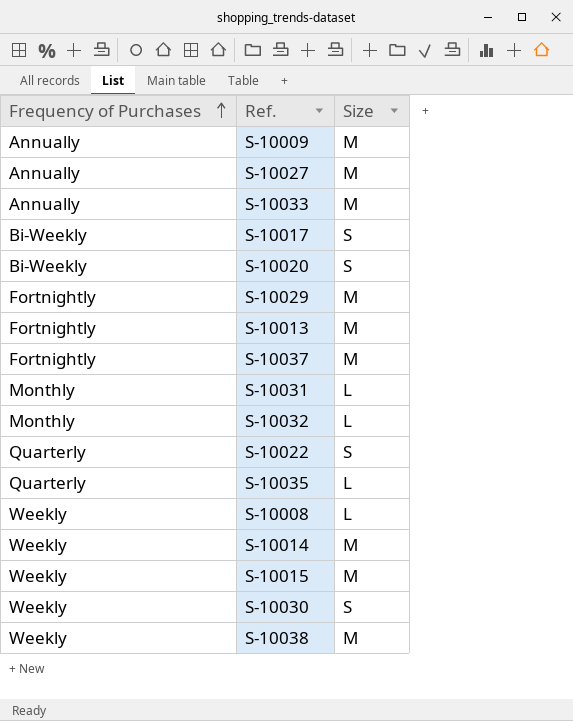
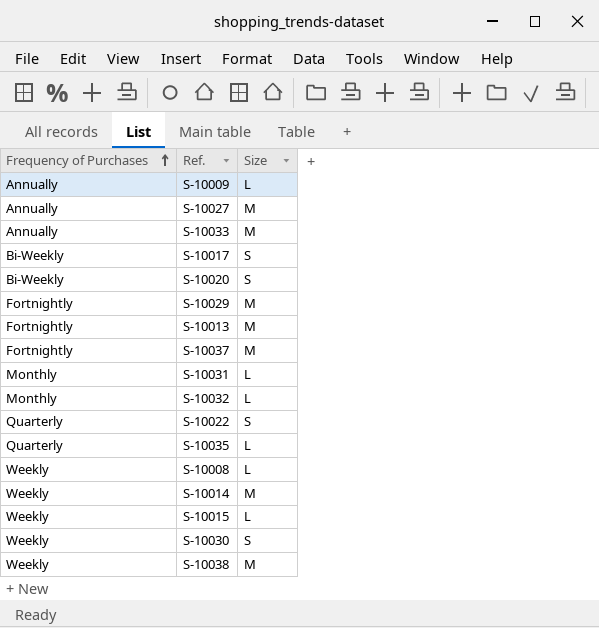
S-10009 | Size: M -> L
S-10015 | Size: M -> L

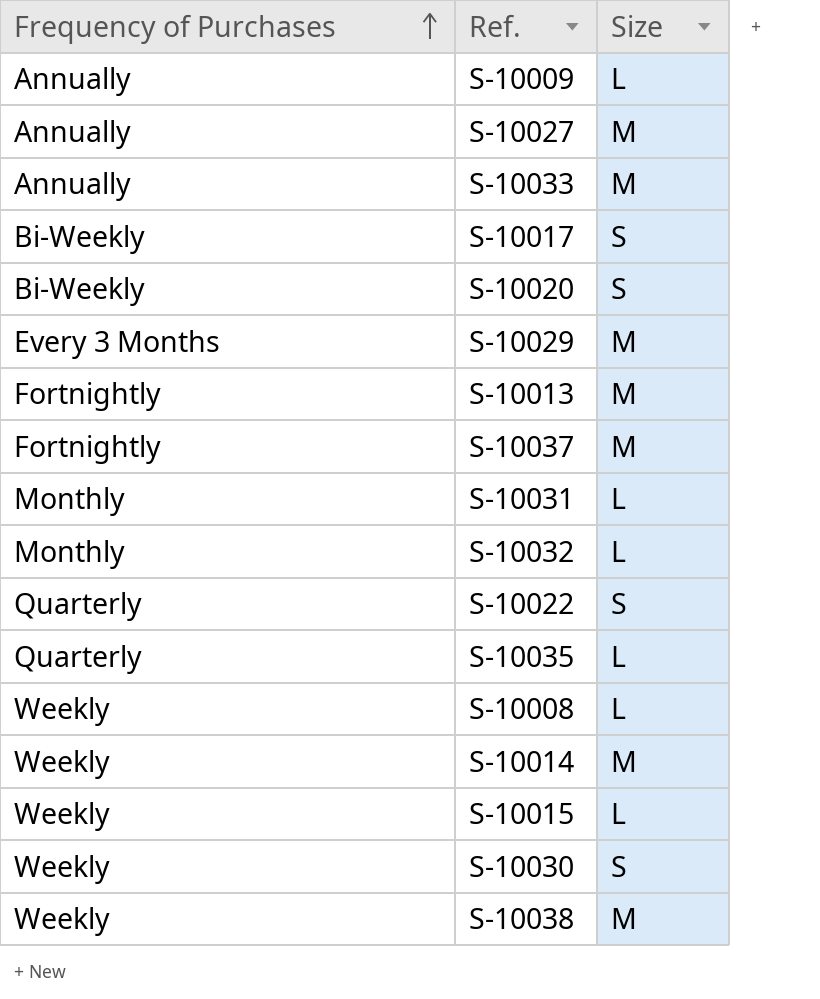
S-10029 | Frequency of Purchases: Fortnightly -> Every 3 Months

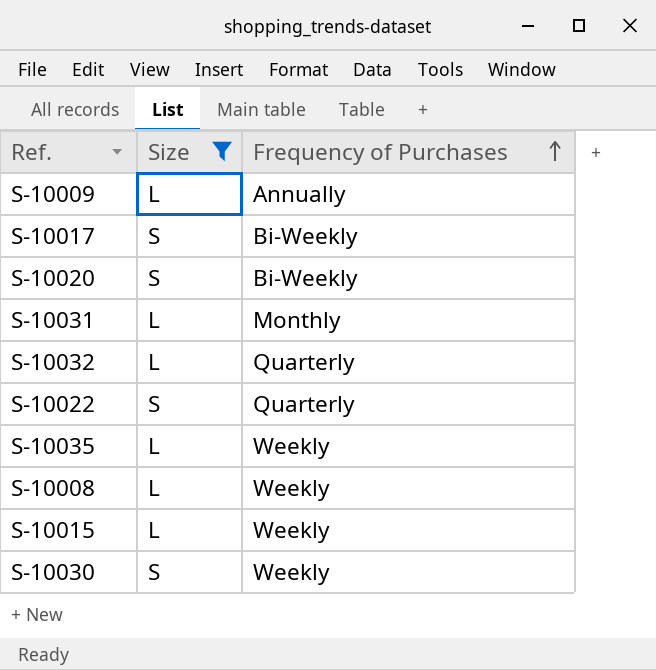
filter: none -> Size != M
column Frequency of Purchases | position: 1 -> 3
S-10032 | Frequency of Purchases: Monthly -> Quarterly
S-10035 | Frequency of Purchases: Quarterly -> Weekly

